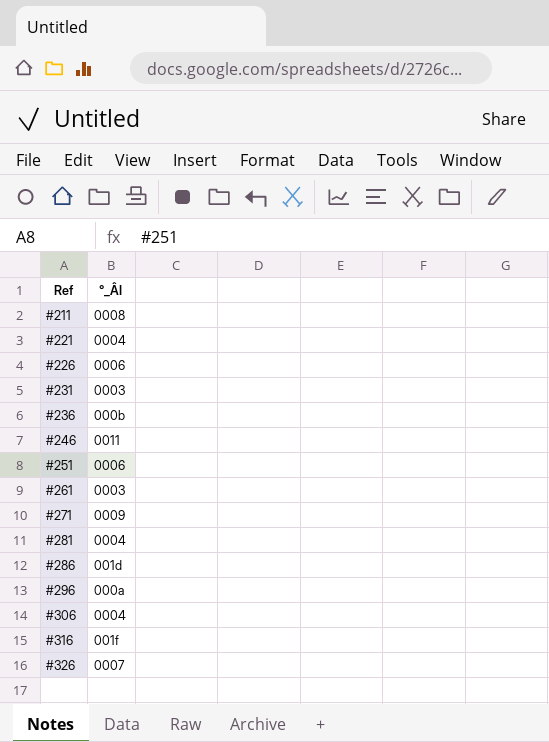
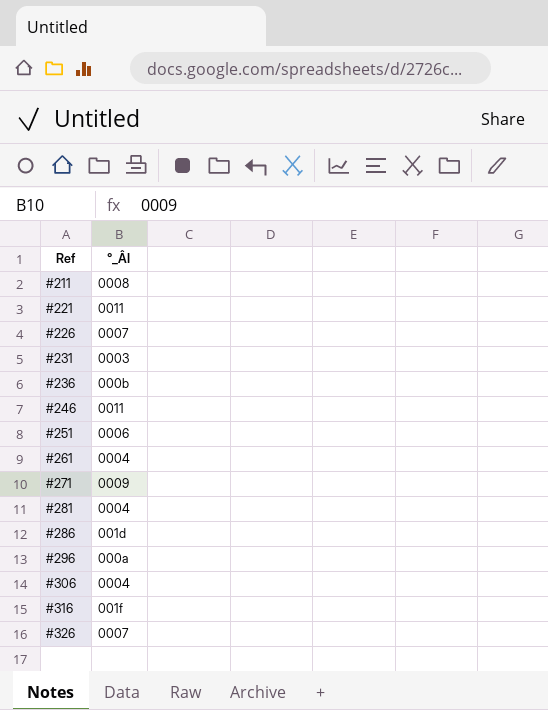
#221 | °_ÂI: 0004 -> 0011
#226 | °_ÂI: 0006 -> 0007
#261 | °_ÂI: 0003 -> 0004

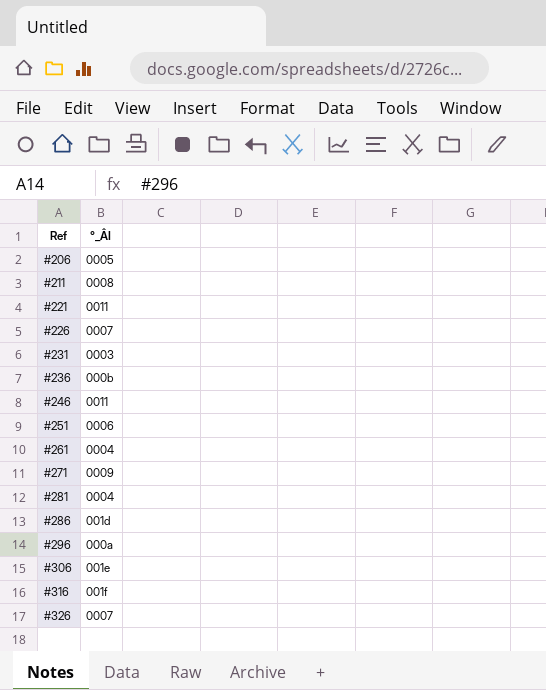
row #206: none -> 0005
#306 | °_ÂI: 0004 -> 001e

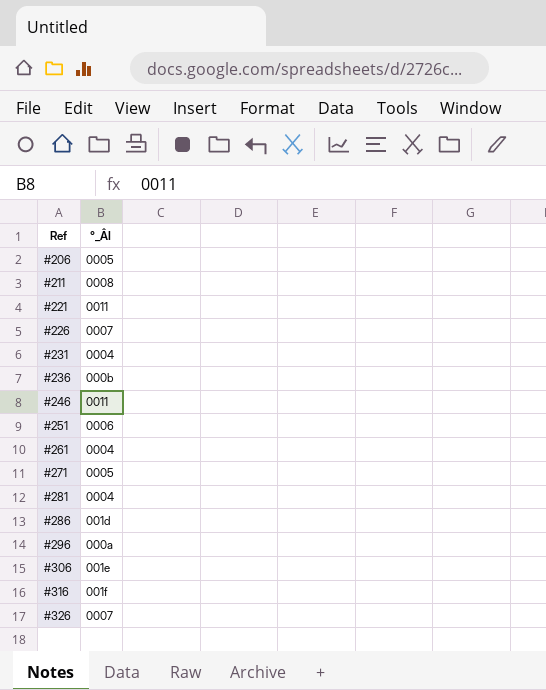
#231 | °_ÂI: 0003 -> 0004
#271 | °_ÂI: 0009 -> 0005

